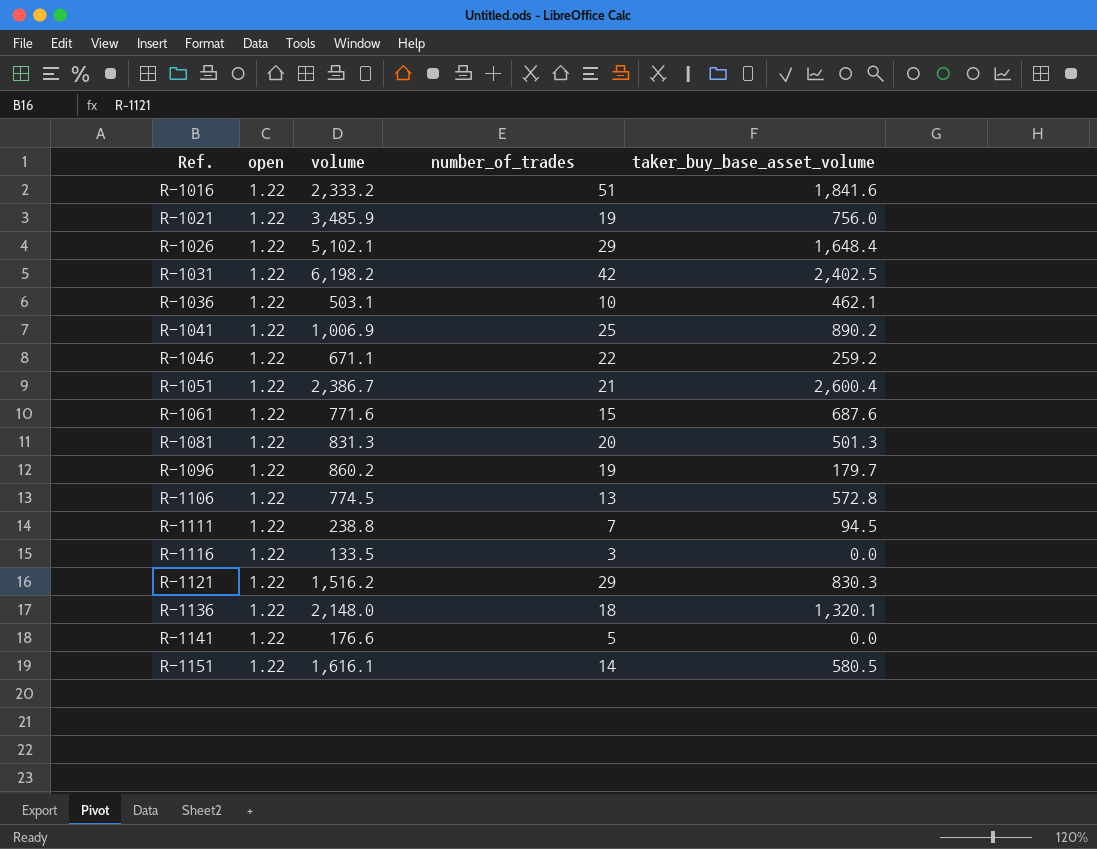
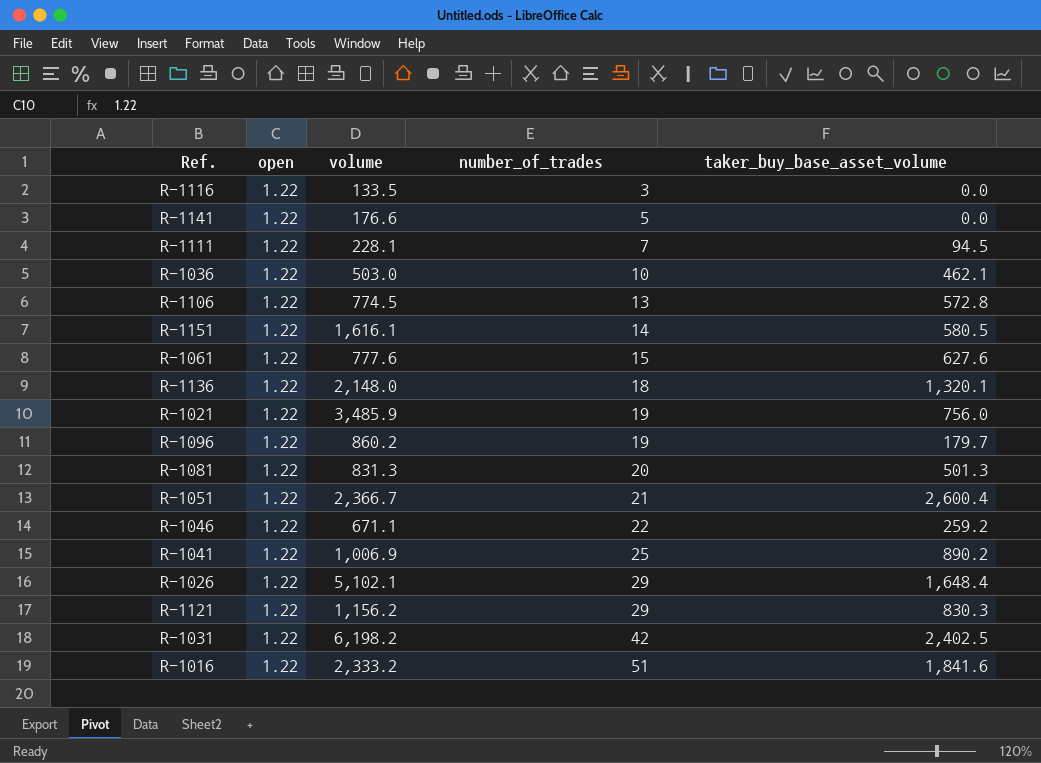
row order: Ref. ascending -> number_of_trades ascending
R-1111 | volume: 238.8 -> 228.1
R-1036 | volume: 503.1 -> 503.0
R-1061 | volume: 771.6 -> 777.6
R-1061 | taker_buy_base_asset_volume: 687.6 -> 627.6
R-1051 | volume: 2,386.7 -> 2,366.7
R-1121 | volume: 1,516.2 -> 1,156.2

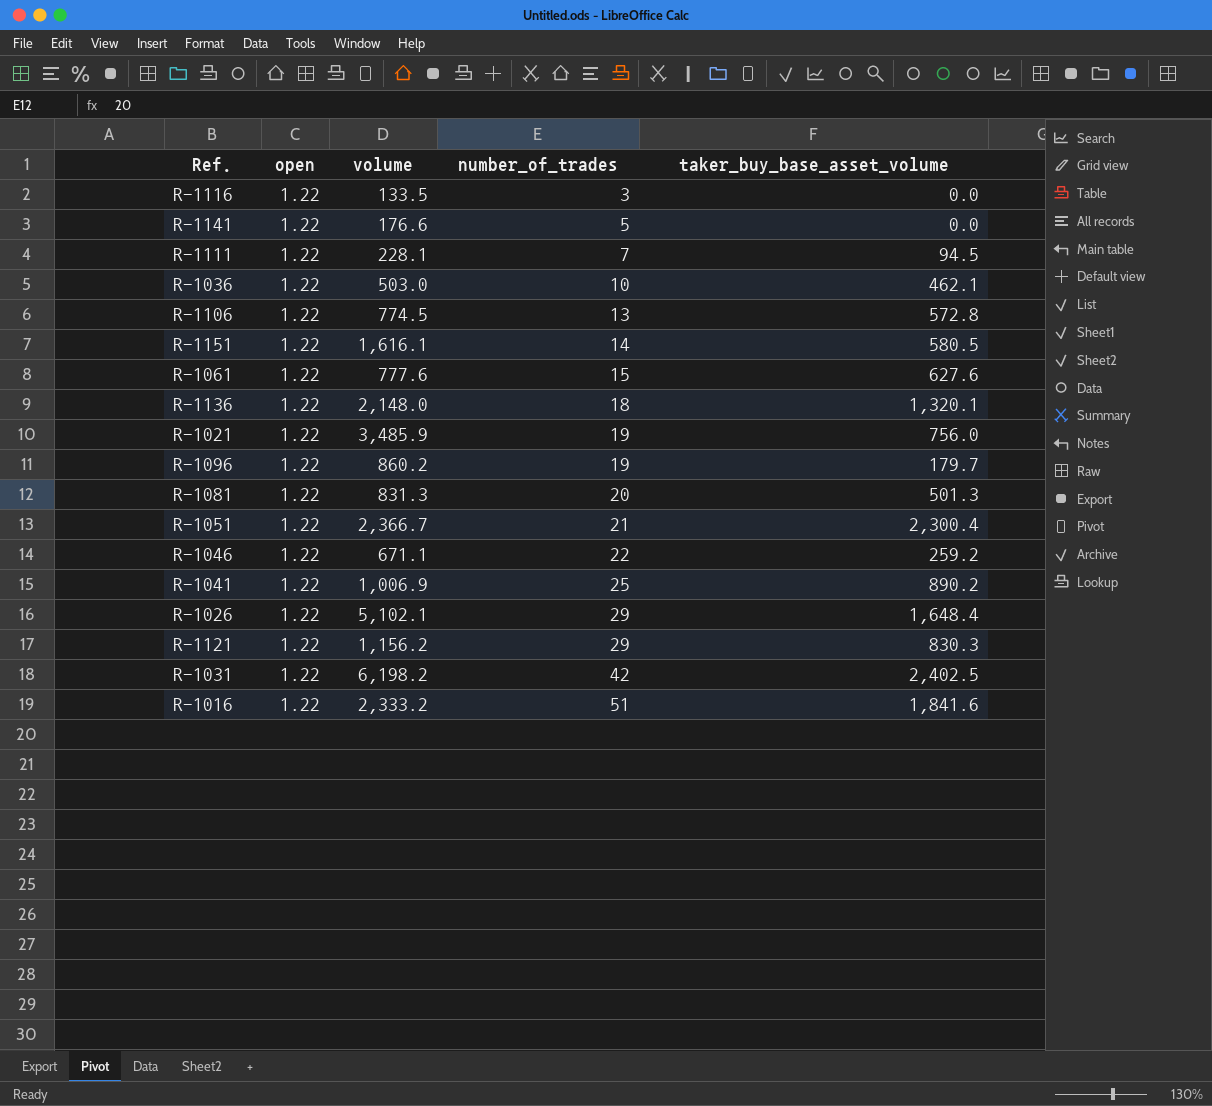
R-1051 | taker_buy_base_asset_volume: 2,600.4 -> 2,300.4

